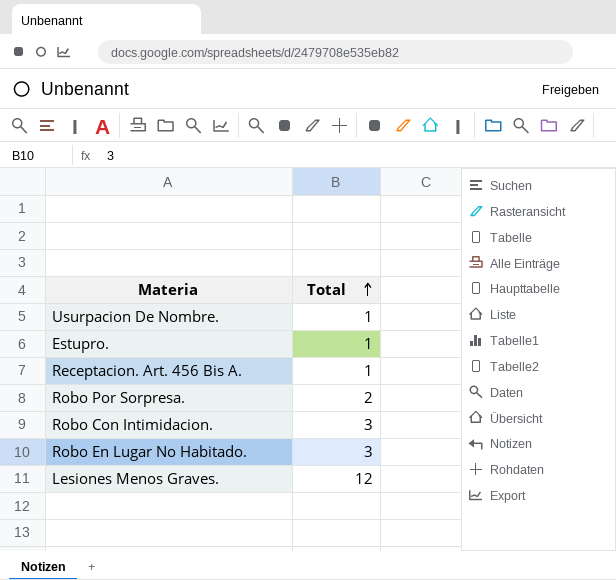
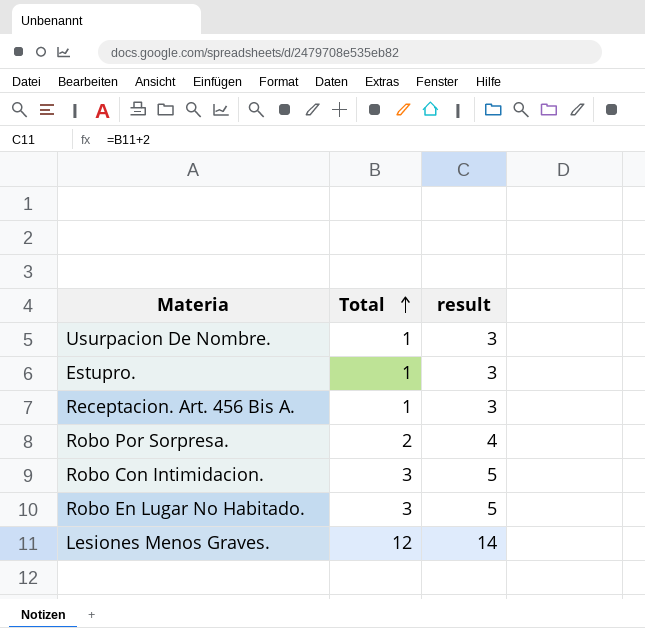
column result | formula: none -> [Total] + 2

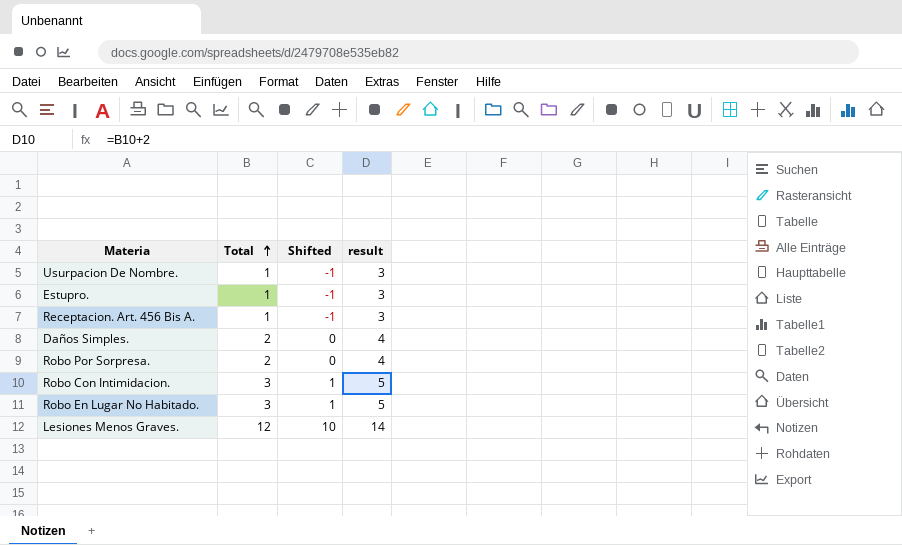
column Shifted | formula: none -> [Total] - 2
row Daños Simples.: none -> 2 | 0 | 4

